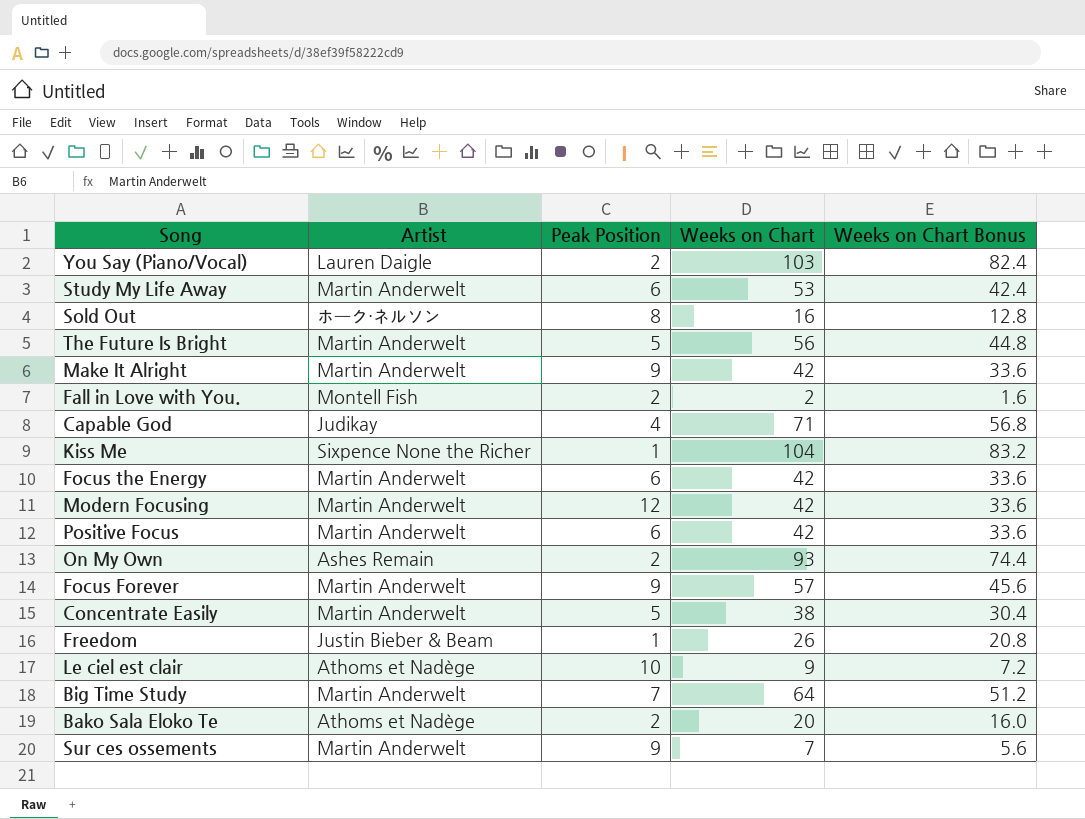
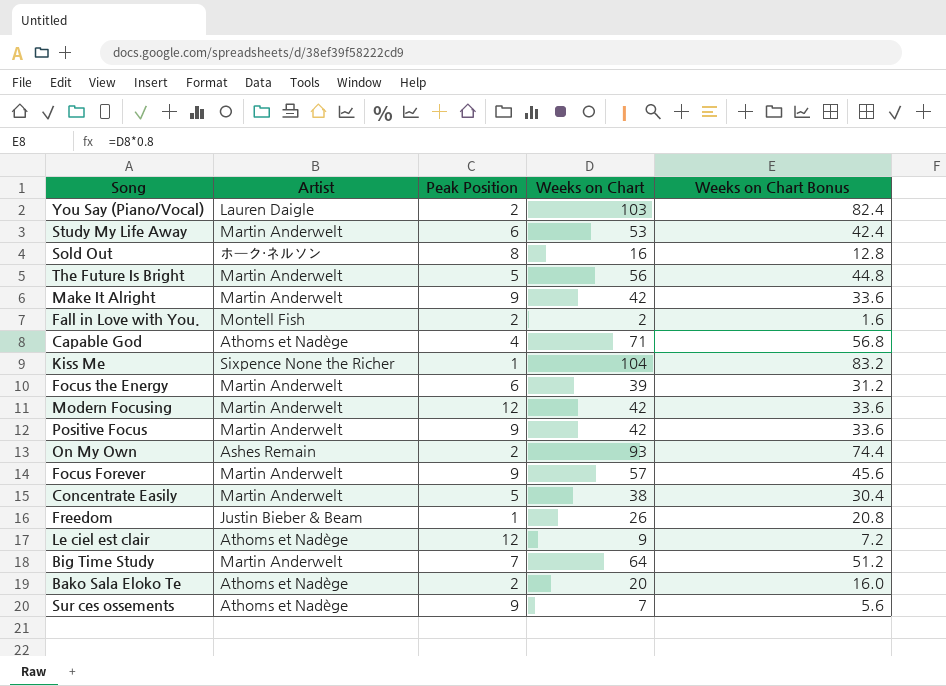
Capable God | Artist: Judikay -> Athoms et Nadège
Focus the Energy | Weeks on Chart: 42 -> 39
Focus the Energy | Weeks on Chart Bonus: 33.6 -> 31.2
Positive Focus | Peak Position: 6 -> 9
Le ciel est clair | Peak Position: 10 -> 12
Sur ces ossements | Artist: Martin Anderwelt -> Athoms et Nadège

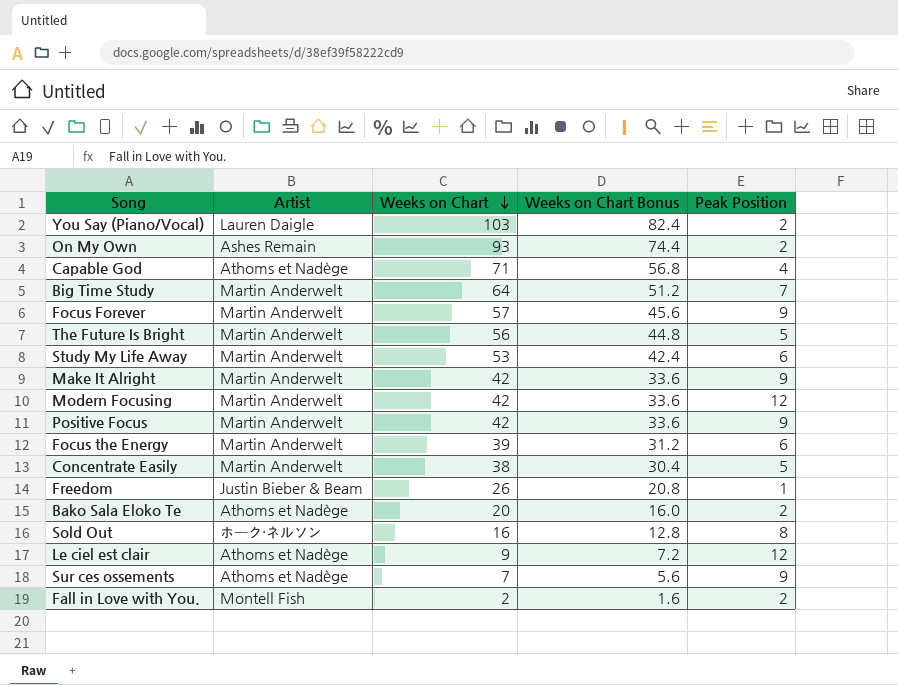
row order: none -> Weeks on Chart descending
column Peak Position | position: 3 -> 5
row Kiss Me: Sixpence None the Richer | 1 | 104 | 83.2 -> none

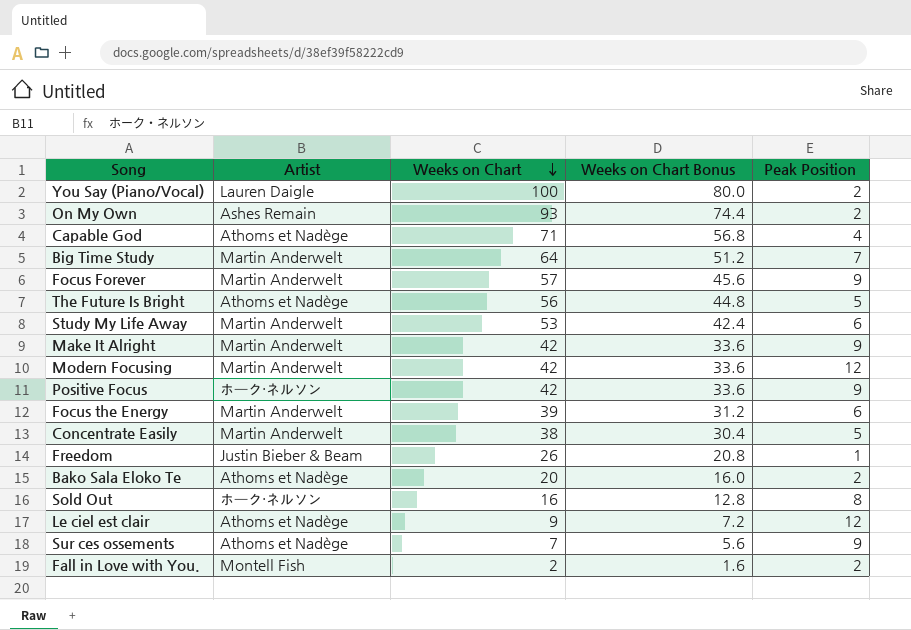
You Say (Piano/Vocal) | Weeks on Chart: 103 -> 100
You Say (Piano/Vocal) | Weeks on Chart Bonus: 82.4 -> 80.0
The Future Is Bright | Artist: Martin Anderwelt -> Athoms et Nadège
Positive Focus | Artist: Martin Anderwelt -> ホーク・ネルソン

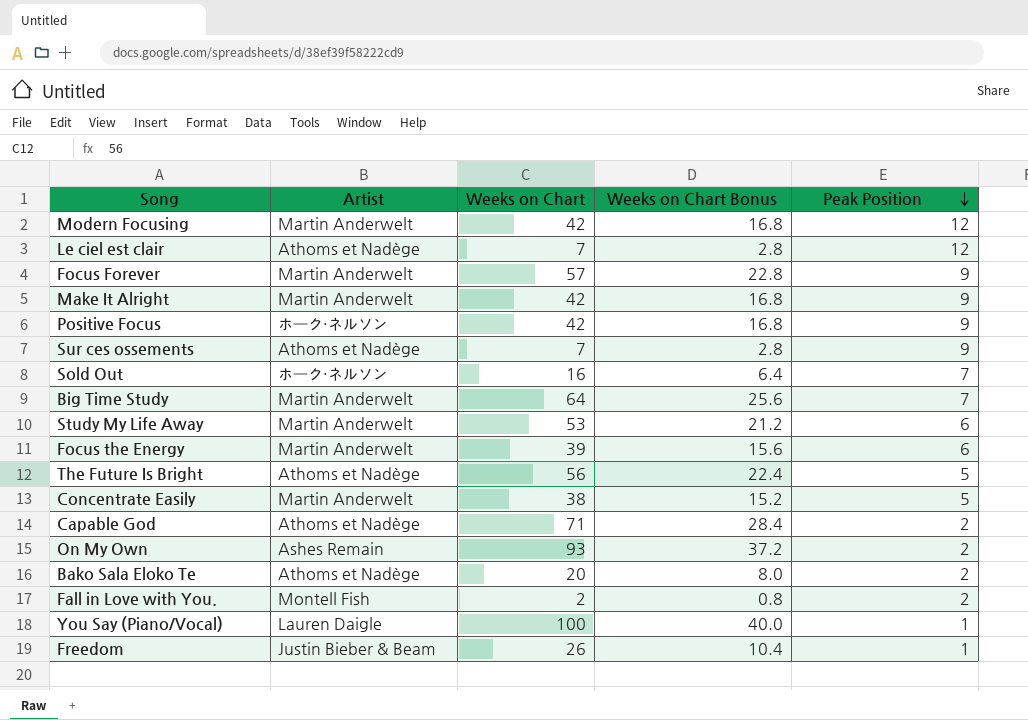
row order: Weeks on Chart descending -> Peak Position descending
column Weeks on Chart Bonus | formula: [Weeks on Chart] * 0.8 -> [Weeks on Chart] * 0.4
Le ciel est clair | Weeks on Chart: 9 -> 7
Sold Out | Peak Position: 8 -> 7
Capable God | Peak Position: 4 -> 2
You Say (Piano/Vocal) | Peak Position: 2 -> 1

